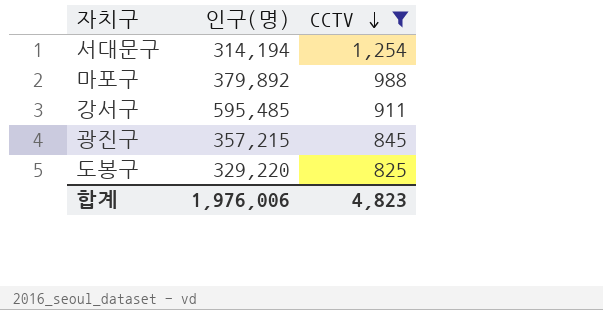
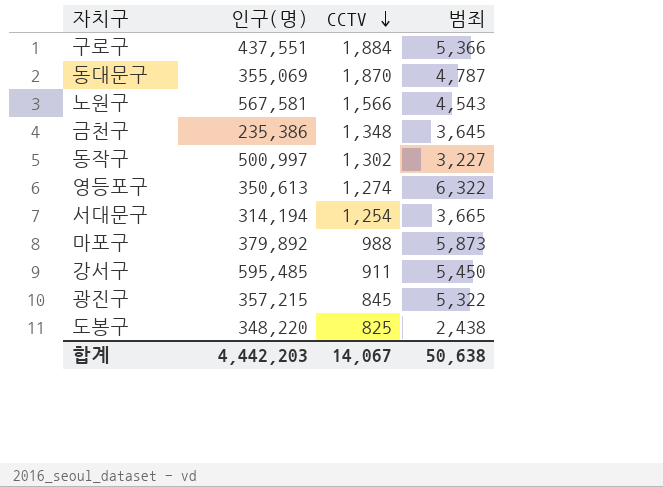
filter: CCTV <= 1,254 -> none
column 범죄 | position: none -> 4
도봉구 | 인구(명): 329,220 -> 348,220
합계 | 인구(명): 1,976,006 -> 4,442,203
합계 | CCTV: 4,823 -> 14,067

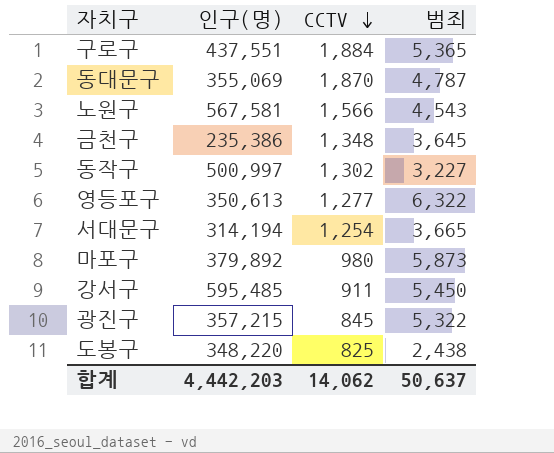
구로구 | 범죄: 5,366 -> 5,365
영등포구 | CCTV: 1,274 -> 1,277
마포구 | CCTV: 988 -> 980
합계 | CCTV: 14,067 -> 14,062
합계 | 범죄: 50,638 -> 50,637

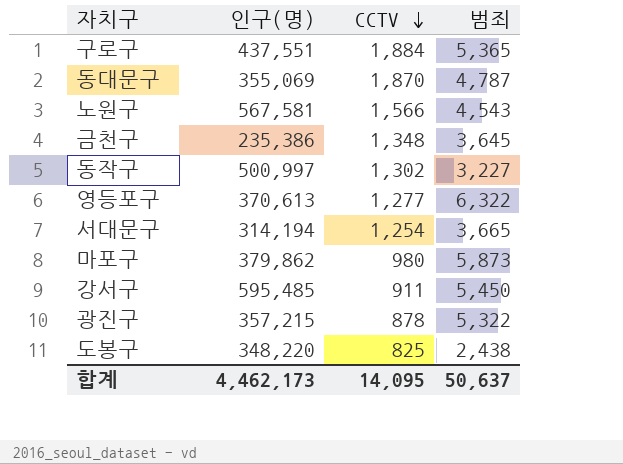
영등포구 | 인구(명): 350,613 -> 370,613
마포구 | 인구(명): 379,892 -> 379,862
광진구 | CCTV: 845 -> 878
합계 | 인구(명): 4,442,203 -> 4,462,173
합계 | CCTV: 14,062 -> 14,095

